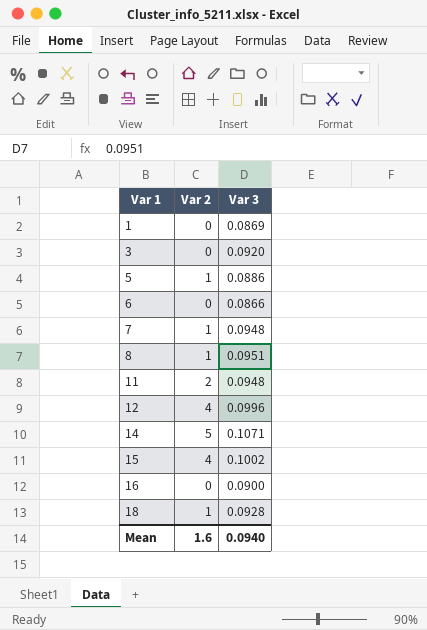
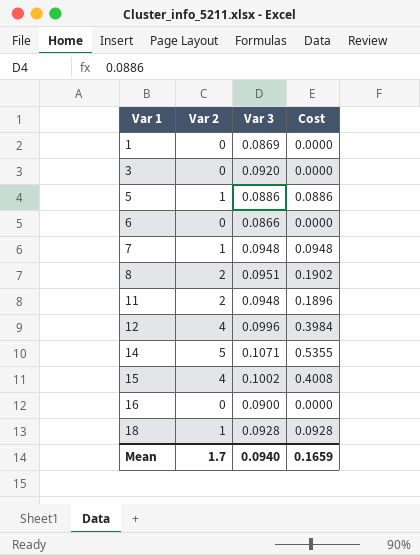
column Cost | formula: none -> [Var 2] * [Var 3]
8 | Var 2: 1 -> 2
Mean | Var 2: 1.6 -> 1.7

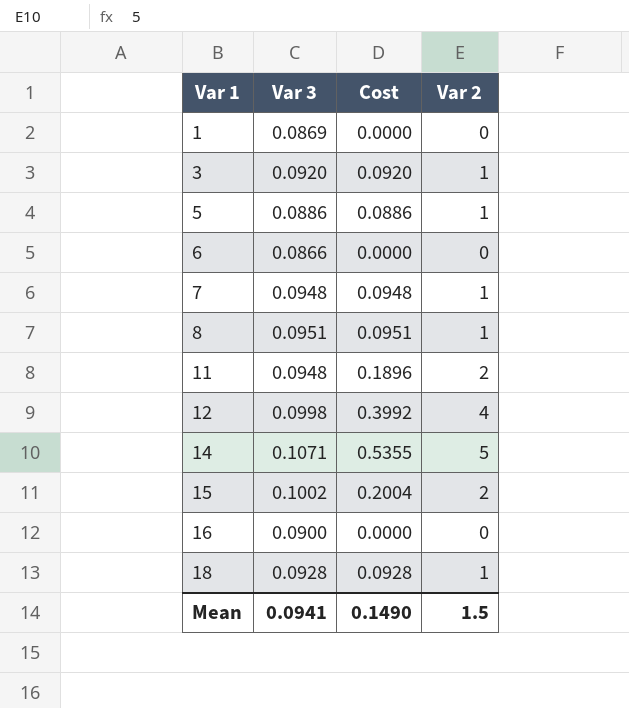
column Var 2 | position: 2 -> 4
3 | Cost: 0.0000 -> 0.0920
3 | Var 2: 0 -> 1
8 | Cost: 0.1902 -> 0.0951
8 | Var 2: 2 -> 1
12 | Var 3: 0.0996 -> 0.0998
12 | Cost: 0.3984 -> 0.3992
15 | Cost: 0.4008 -> 0.2004
15 | Var 2: 4 -> 2
Mean | Var 3: 0.0940 -> 0.0941
Mean | Cost: 0.1659 -> 0.1490
Mean | Var 2: 1.7 -> 1.5

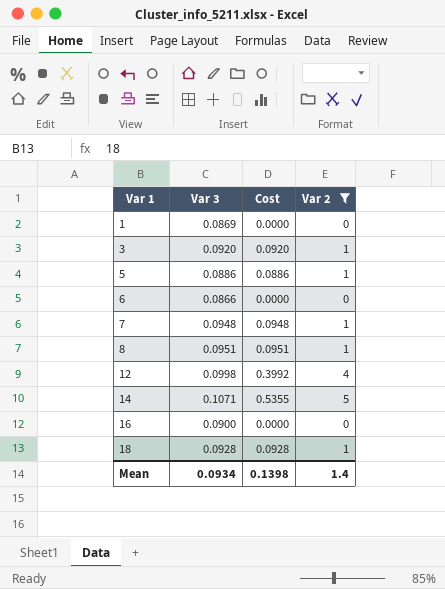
filter: none -> Var 2 != 2
Mean | Var 3: 0.0941 -> 0.0934
Mean | Cost: 0.1490 -> 0.1398
Mean | Var 2: 1.5 -> 1.4

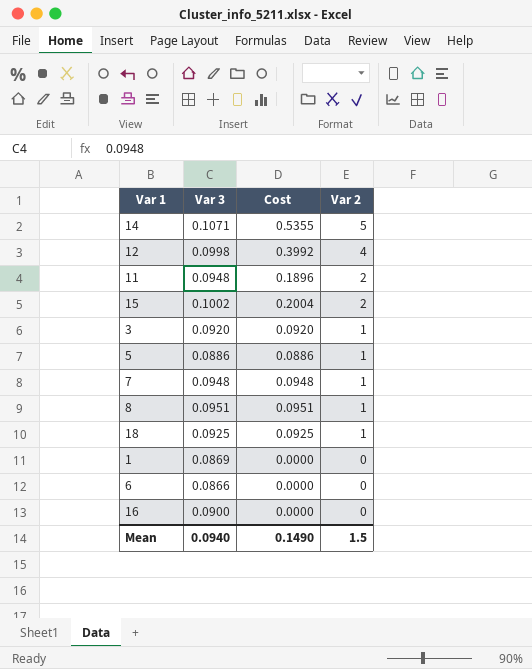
filter: Var 2 != 2 -> none
row order: Var 1 ascending -> Var 2 descending
18 | Var 3: 0.0928 -> 0.0925
18 | Cost: 0.0928 -> 0.0925
Mean | Var 3: 0.0934 -> 0.0940
Mean | Cost: 0.1398 -> 0.1490
Mean | Var 2: 1.4 -> 1.5

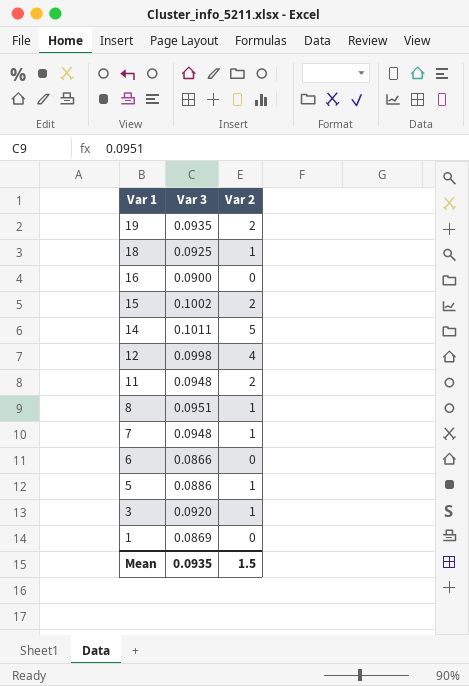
row order: Var 2 descending -> Var 1 descending
column Cost | formula: [Var 3] * [Var 2] -> none
row 19: none -> 0.0935 | 2
14 | Var 3: 0.1071 -> 0.1011
Mean | Var 3: 0.0940 -> 0.0935

